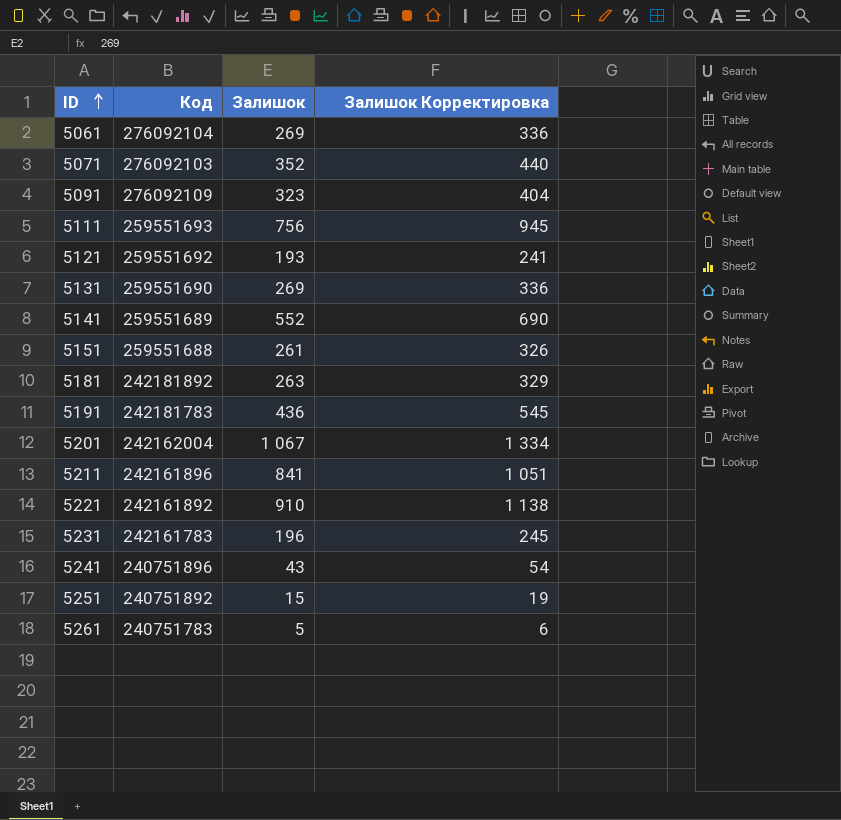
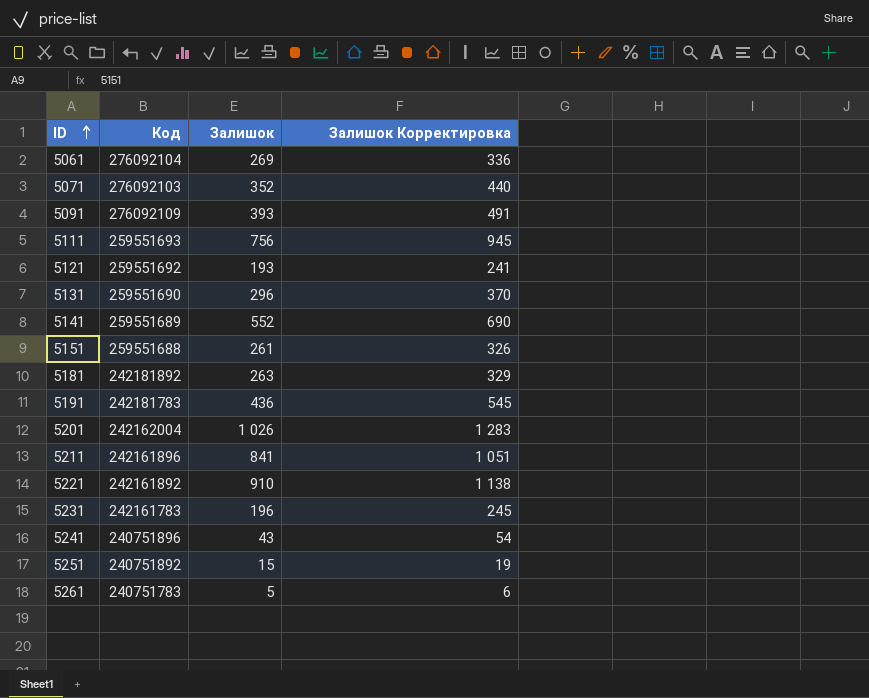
5091 | Залишок: 323 -> 393
5091 | Залишок Корректировка: 404 -> 491
5131 | Залишок: 269 -> 296
5131 | Залишок Корректировка: 336 -> 370
5201 | Залишок: 1 067 -> 1 026
5201 | Залишок Корректировка: 1 334 -> 1 283

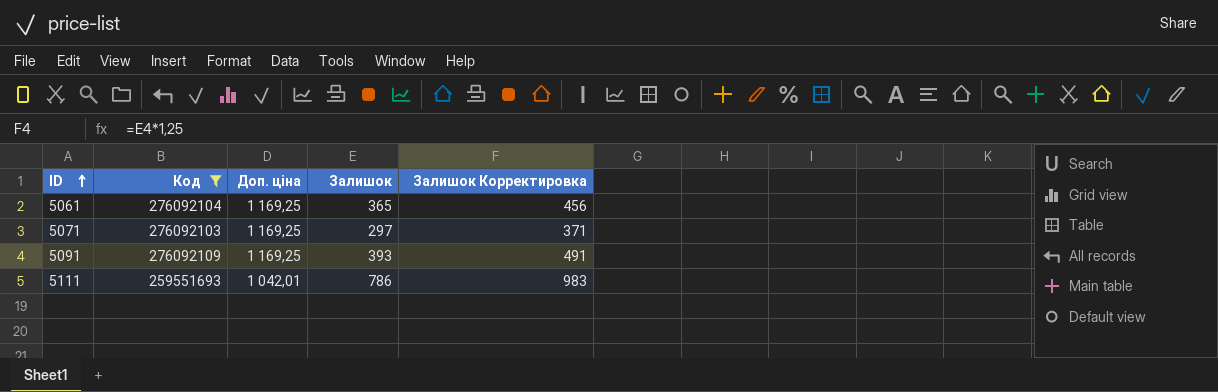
filter: none -> Код >= 259551693
column Доп. ціна | position: none -> 3
5061 | Залишок: 269 -> 365
5061 | Залишок Корректировка: 336 -> 456
5071 | Залишок: 352 -> 297
5071 | Залишок Корректировка: 440 -> 371
5111 | Залишок: 756 -> 786
5111 | Залишок Корректировка: 945 -> 983

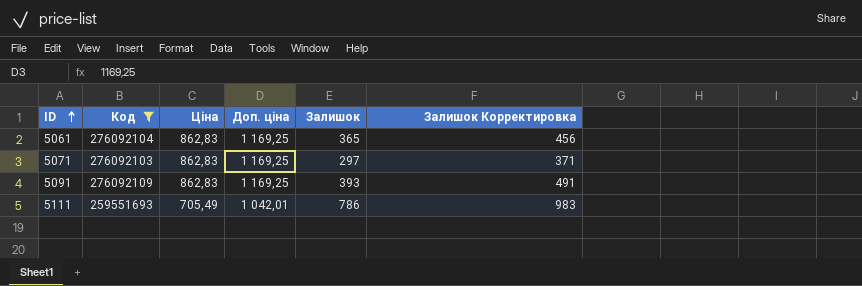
column Ціна | position: none -> 3

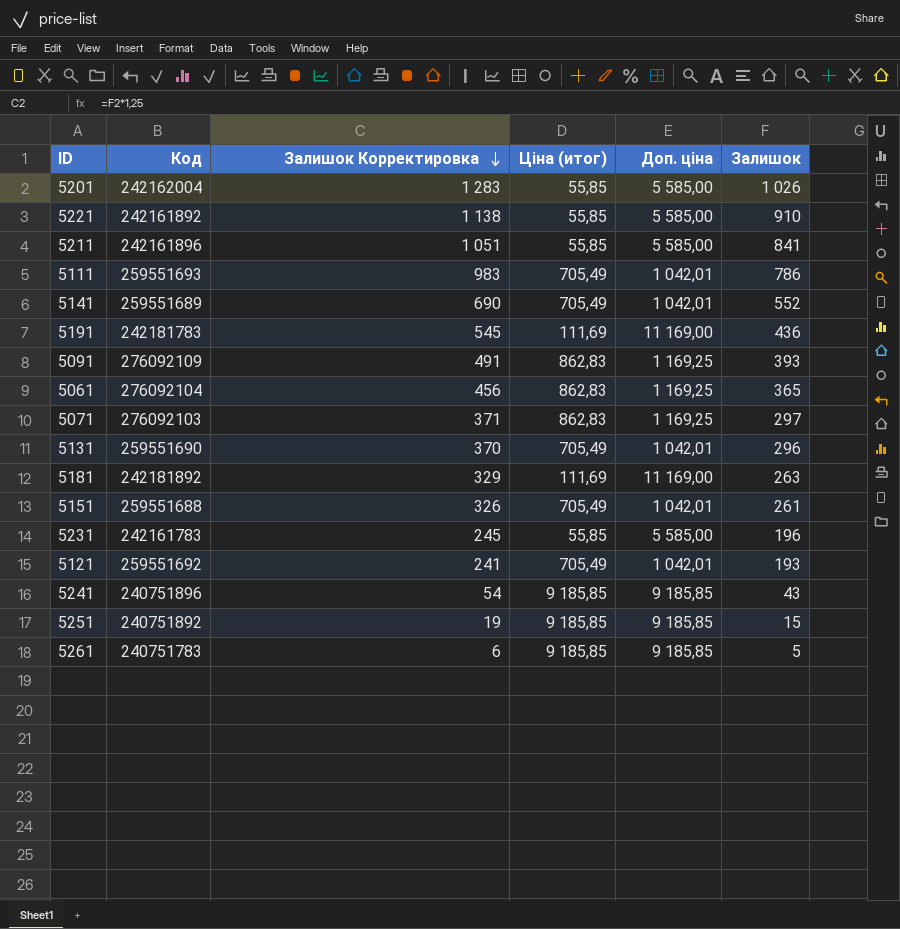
filter: Код >= 259551693 -> none
row order: ID ascending -> Залишок Корректировка descending
column Залишок Корректировка | position: 6 -> 3
column name: Ціна -> Ціна (итог)

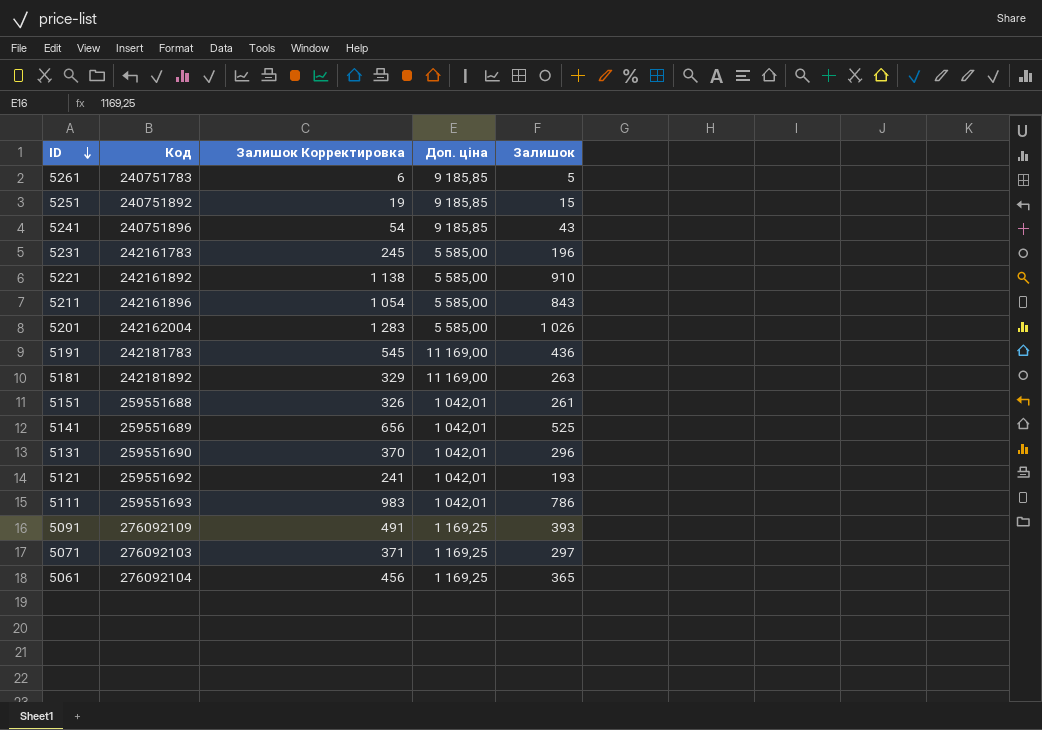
row order: Залишок Корректировка descending -> ID descending
column Ціна (итог) | position: 4 -> none
5211 | Залишок Корректировка: 1 051 -> 1 054
5211 | Залишок: 841 -> 843
5141 | Залишок Корректировка: 690 -> 656
5141 | Залишок: 552 -> 525

